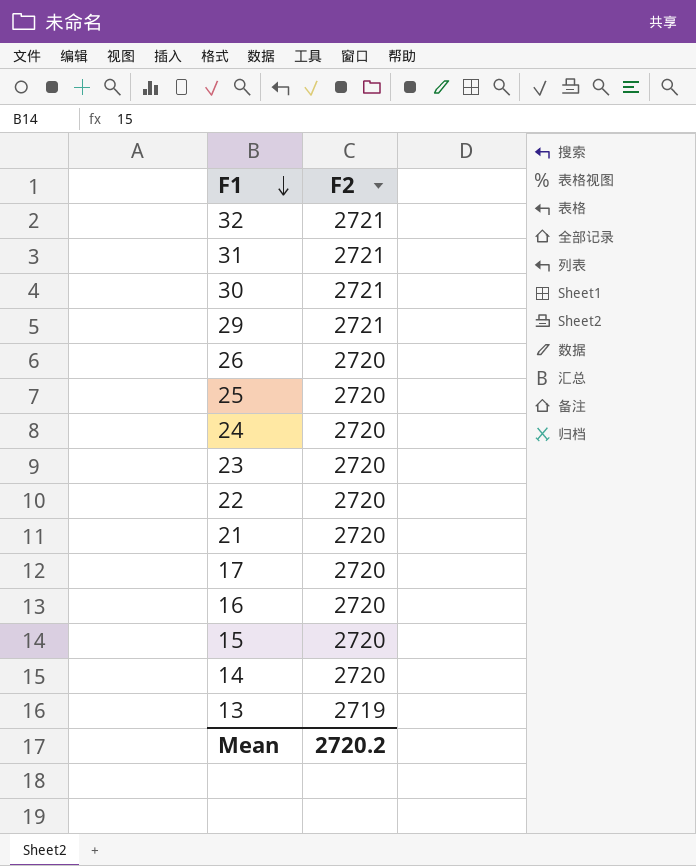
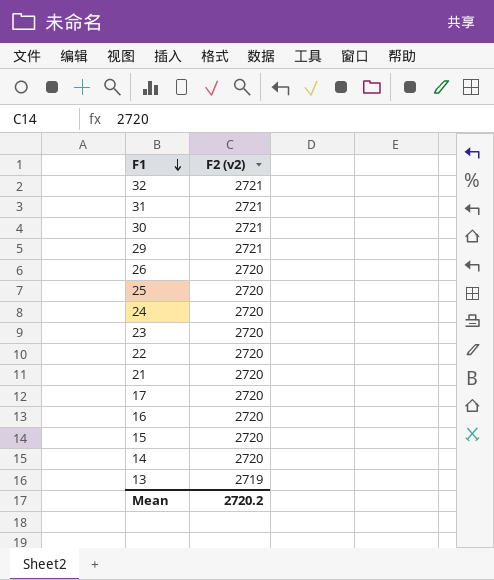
column name: F2 -> F2 (v2)

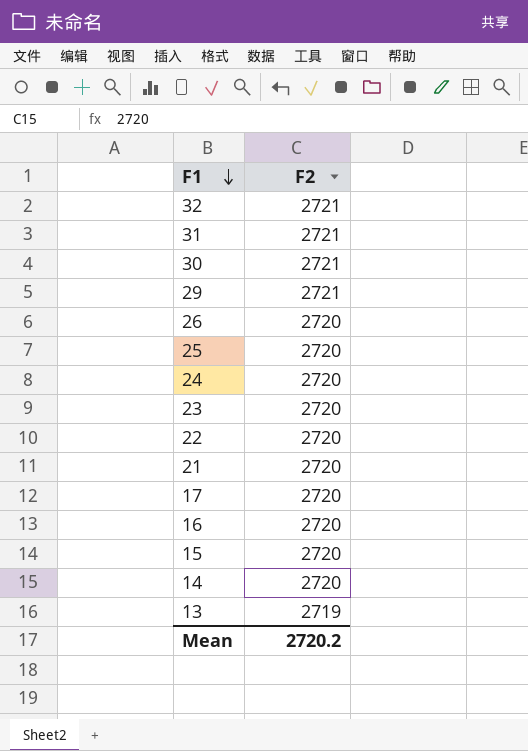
column name: F2 (v2) -> F2

